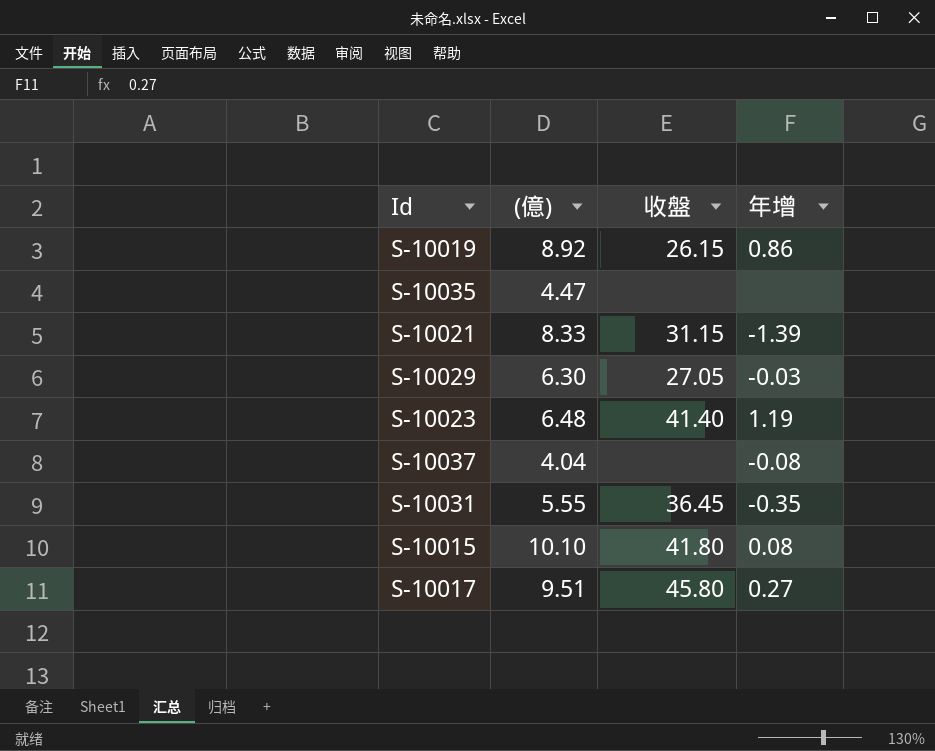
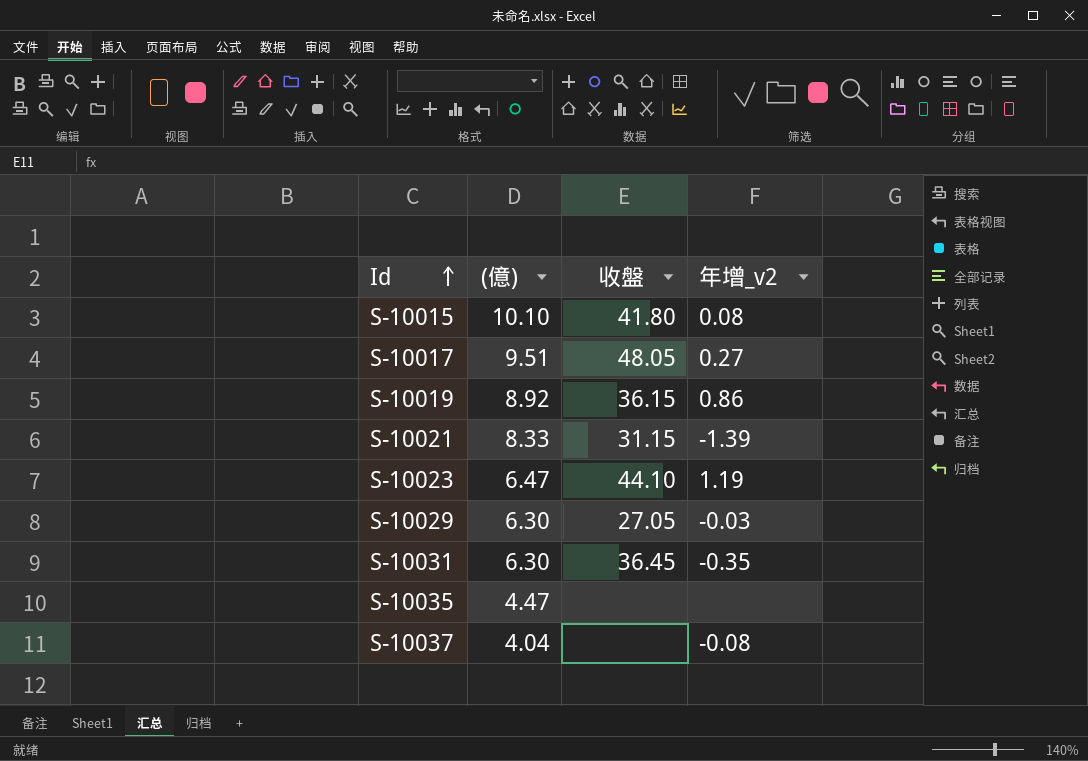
row order: none -> Id ascending
column name: 年增 -> 年增_v2
S-10017 | 收盤: 45.80 -> 48.05
S-10019 | 收盤: 26.15 -> 36.15
S-10023 | (億): 6.48 -> 6.47
S-10023 | 收盤: 41.40 -> 44.10
S-10031 | (億): 5.55 -> 6.30

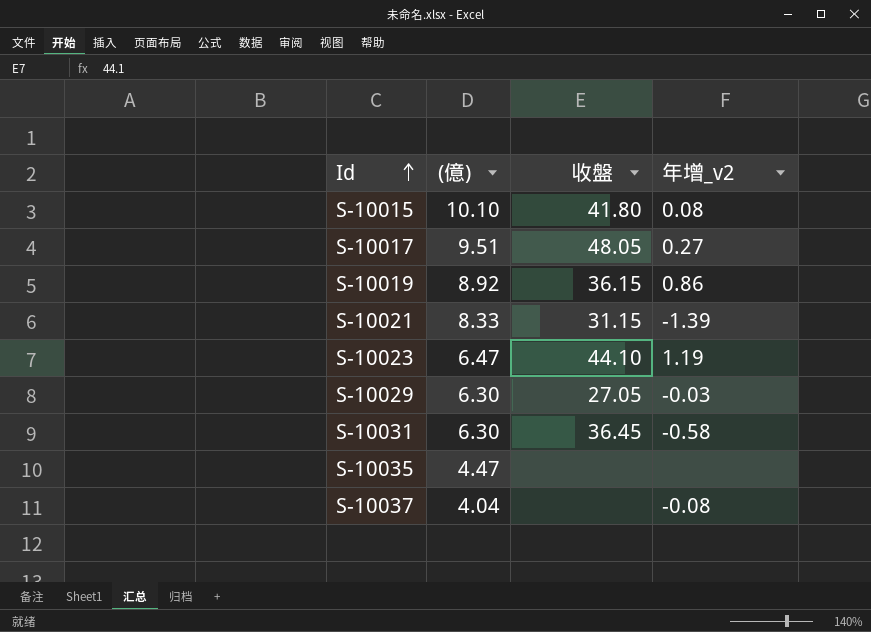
S-10031 | 年增_v2: -0.35 -> -0.58

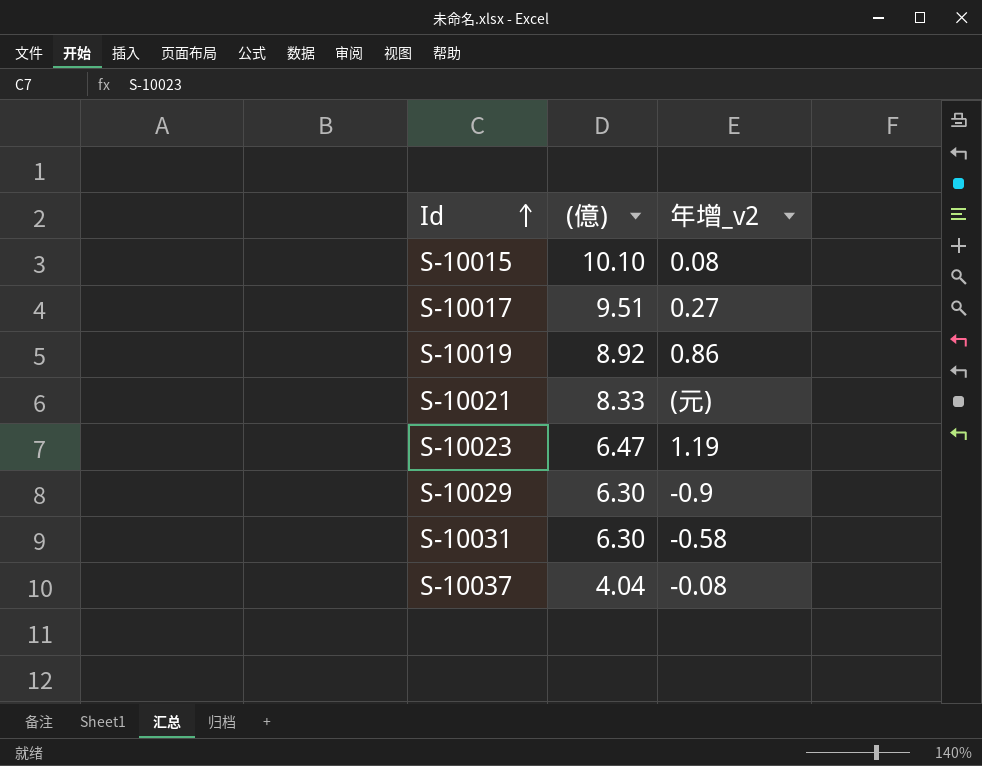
column 收盤 | position: 3 -> none
row S-10035: 4.47 | none | none -> none
S-10021 | 年增_v2: -1.39 -> (元)
S-10029 | 年增_v2: -0.03 -> -0.9

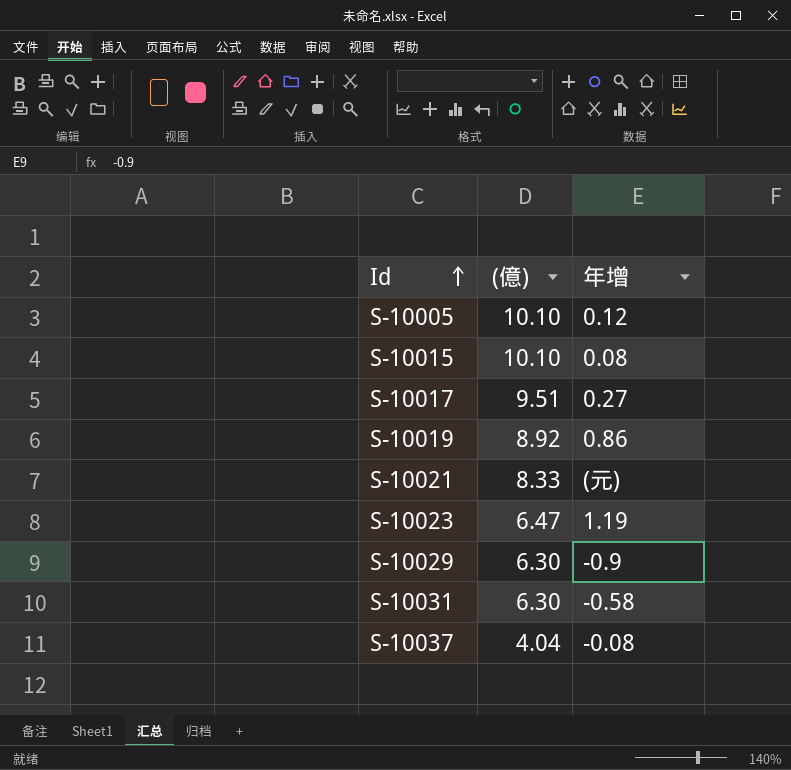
column name: 年增_v2 -> 年增
row S-10005: none -> 10.10 | 0.12

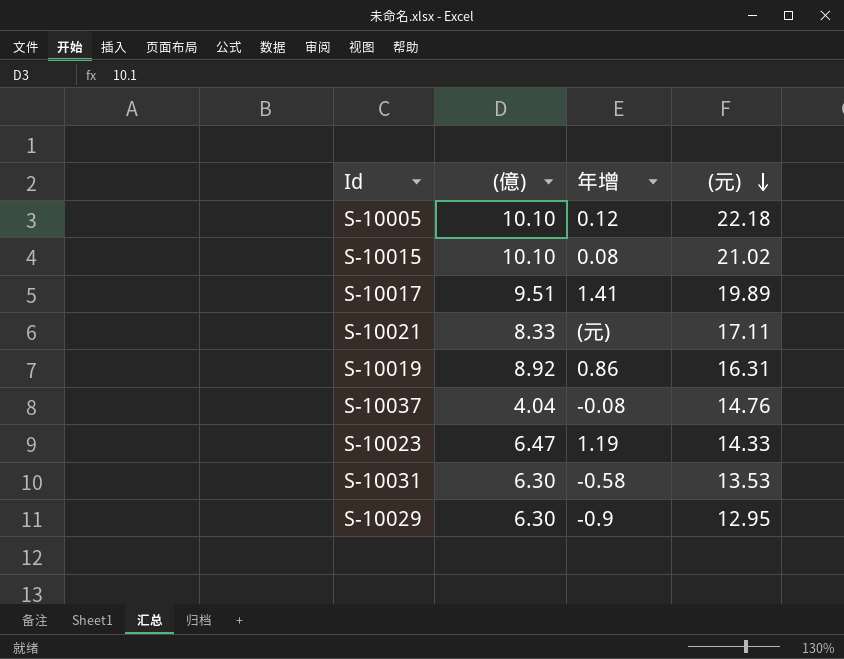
row order: Id ascending -> (元) descending
column (元) | position: none -> 4
S-10017 | 年增: 0.27 -> 1.41

